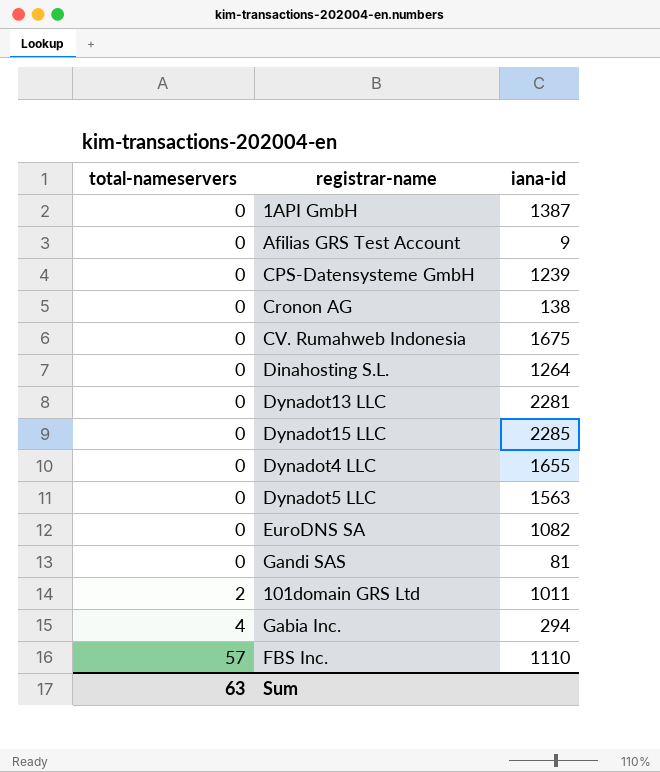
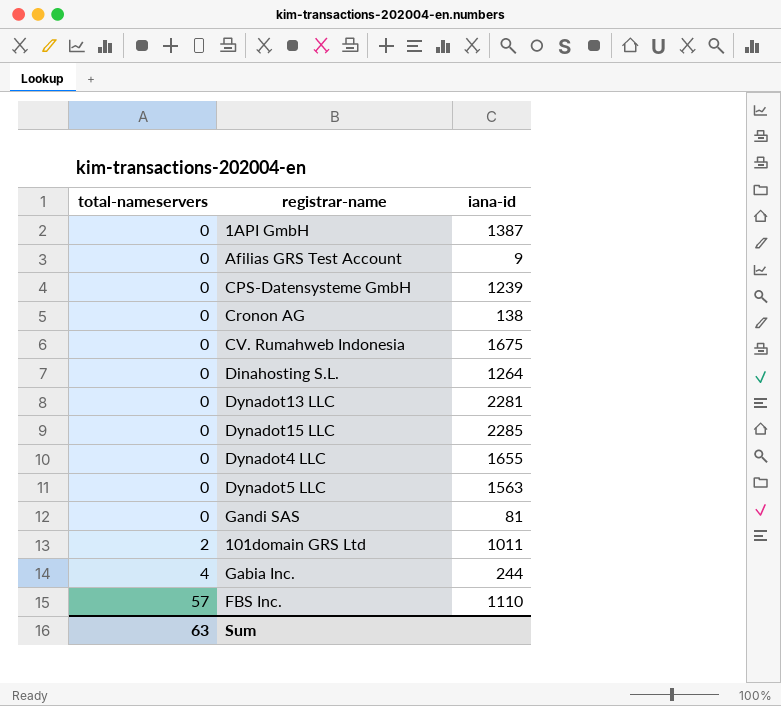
row EuroDNS SA: 0 | 1082 -> none
Gabia Inc. | iana-id: 294 -> 244

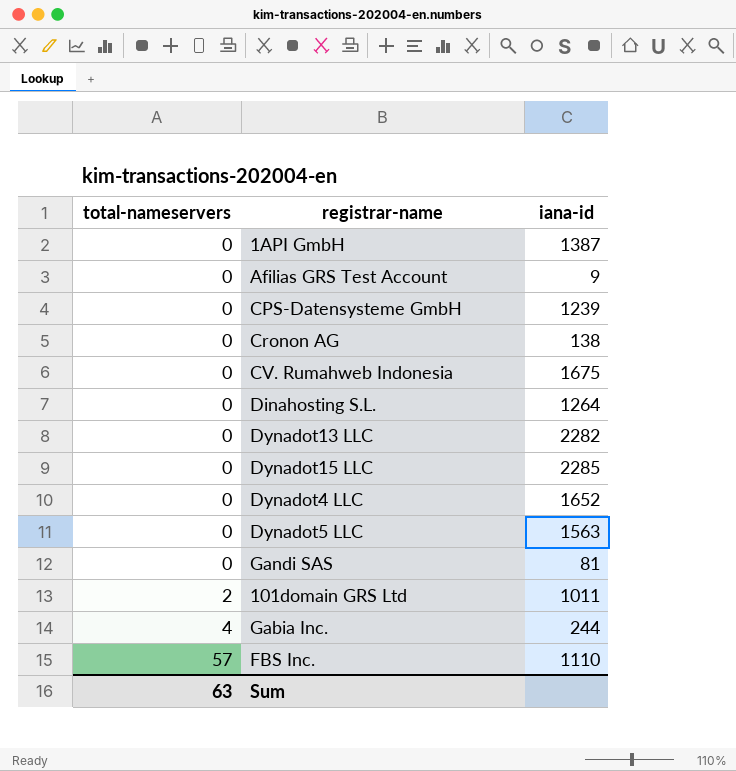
Dynadot13 LLC | iana-id: 2281 -> 2282
Dynadot4 LLC | iana-id: 1655 -> 1652

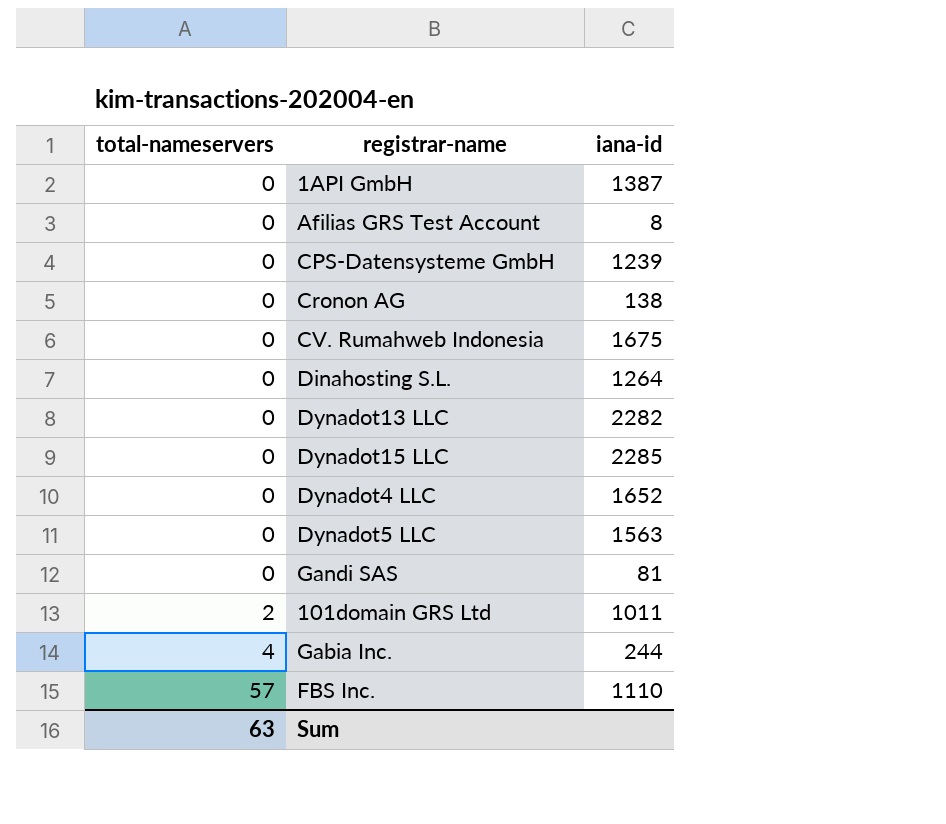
Afilias GRS Test Account | iana-id: 9 -> 8

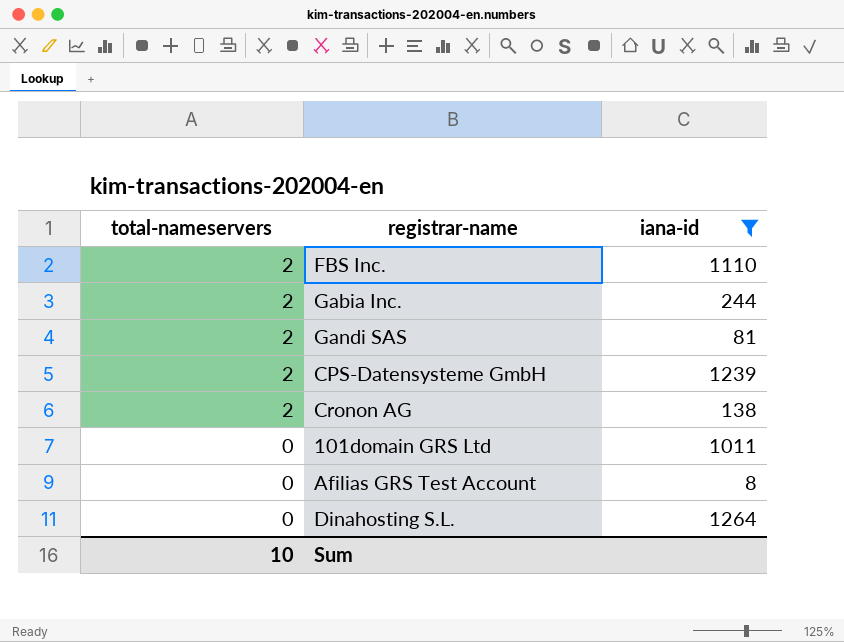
filter: none -> iana-id <= 1264
row order: total-nameservers ascending -> total-nameservers descending
FBS Inc. | total-nameservers: 57 -> 2
Gabia Inc. | total-nameservers: 4 -> 2
Gandi SAS | total-nameservers: 0 -> 2
CPS-Datensysteme GmbH | total-nameservers: 0 -> 2
Cronon AG | total-nameservers: 0 -> 2
101domain GRS Ltd | total-nameservers: 2 -> 0
Sum | total-nameservers: 63 -> 10

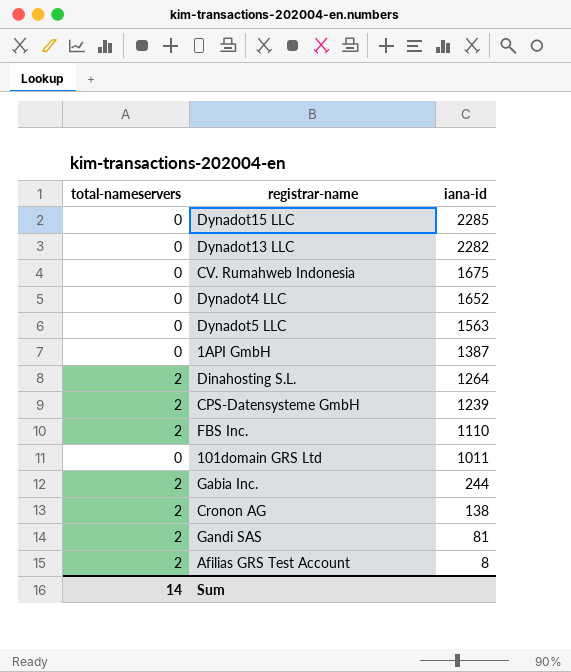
filter: iana-id <= 1264 -> none
row order: total-nameservers descending -> iana-id descending
Dinahosting S.L. | total-nameservers: 0 -> 2
Afilias GRS Test Account | total-nameservers: 0 -> 2
Sum | total-nameservers: 10 -> 14

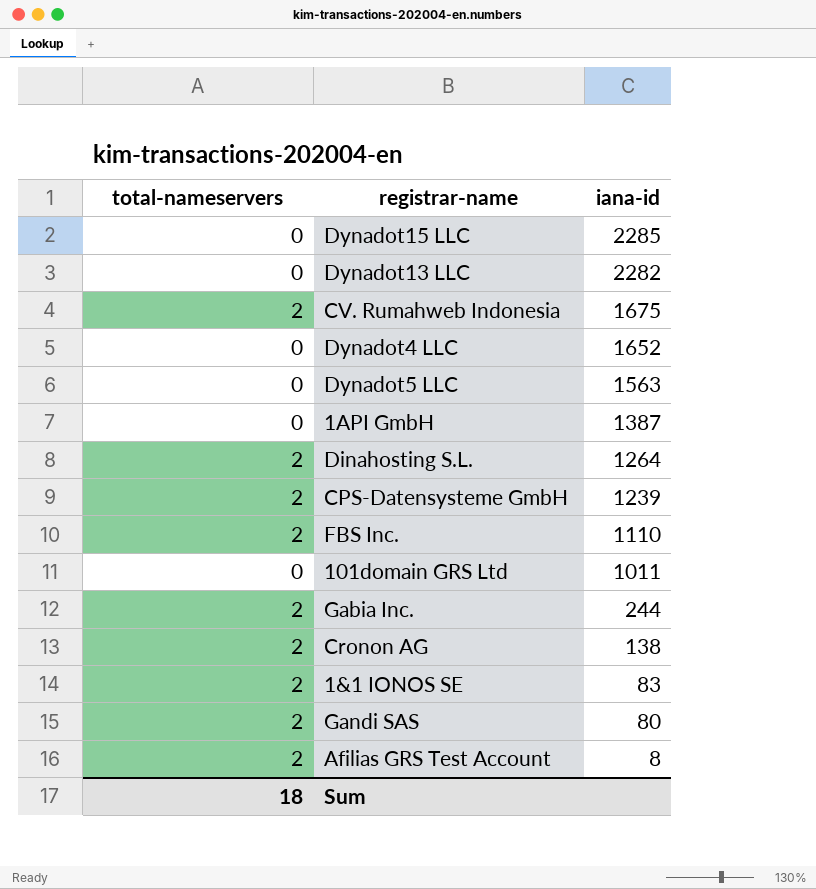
CV. Rumahweb Indonesia | total-nameservers: 0 -> 2
row 1&1 IONOS SE: none -> 2 | 83
Gandi SAS | iana-id: 81 -> 80
Sum | total-nameservers: 14 -> 18

